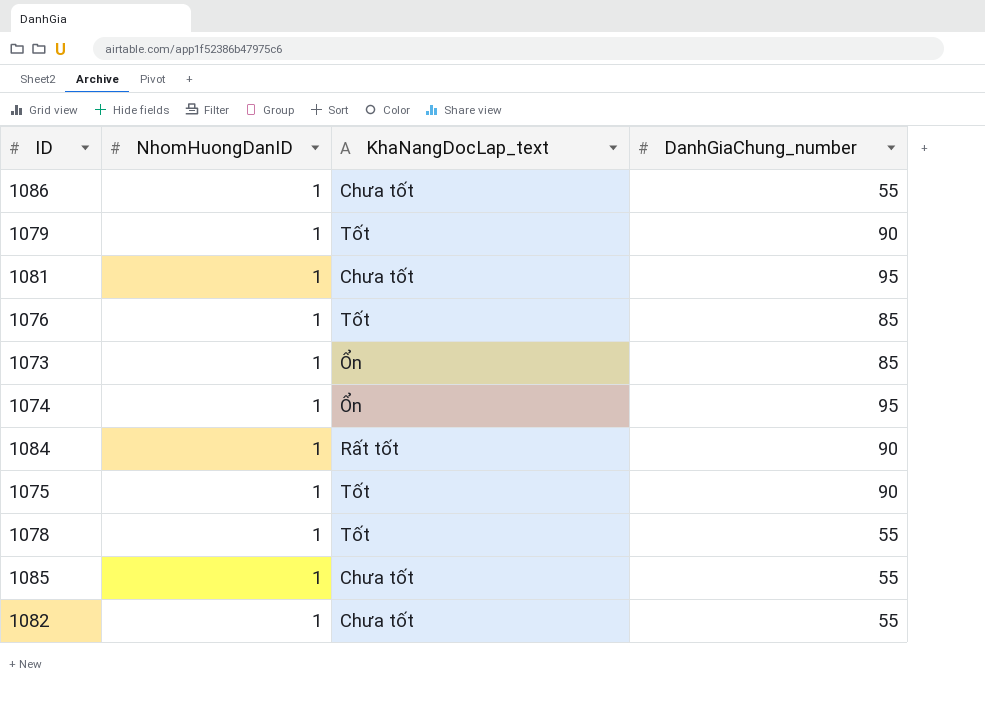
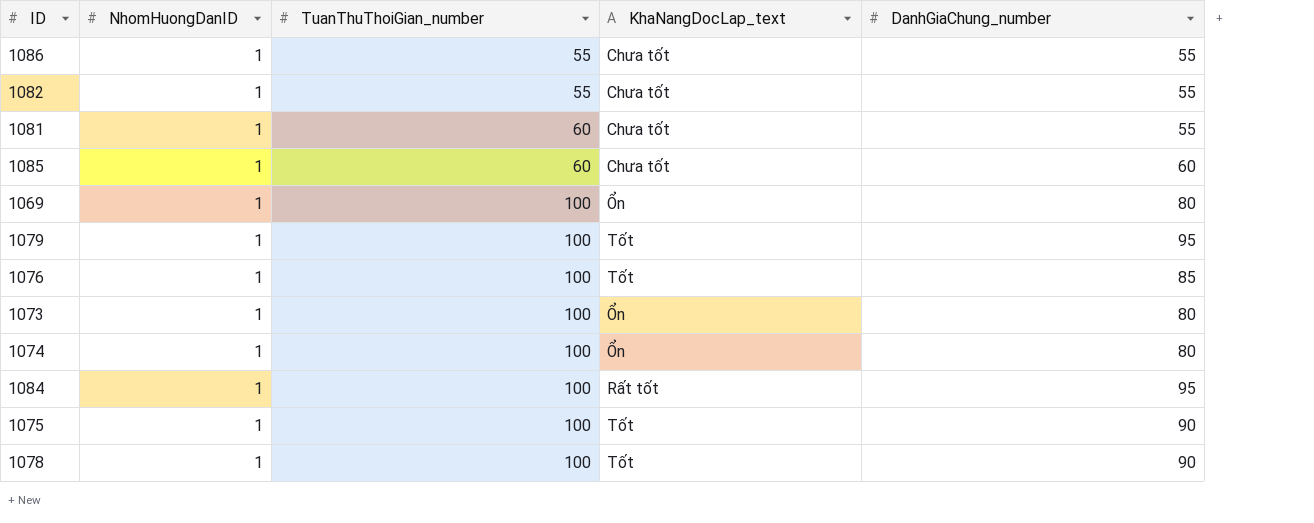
row order: none -> TuanThuThoiGian_number ascending
column TuanThuThoiGian_number | position: none -> 3
1081 | DanhGiaChung_number: 95 -> 55
1085 | DanhGiaChung_number: 55 -> 60
row 1069: none -> 1 | 100 | Ổn | 80
1079 | DanhGiaChung_number: 90 -> 95
1073 | DanhGiaChung_number: 85 -> 80
1074 | DanhGiaChung_number: 95 -> 80
1084 | DanhGiaChung_number: 90 -> 95
1078 | DanhGiaChung_number: 55 -> 90

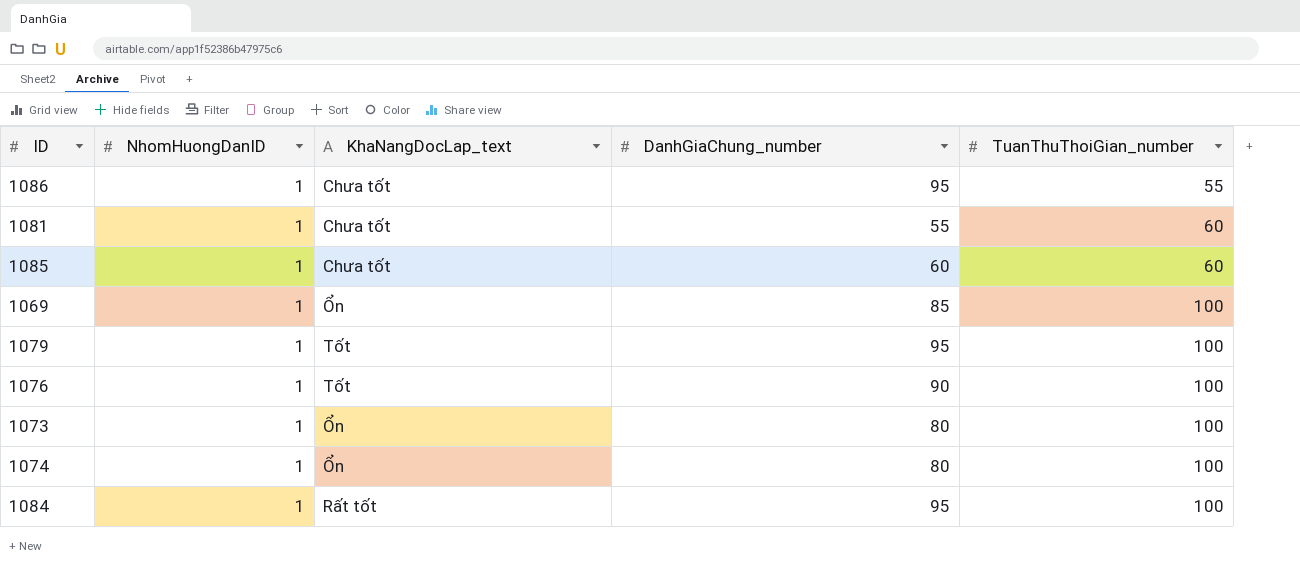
column TuanThuThoiGian_number | position: 3 -> 5
row 1082: 1 | 55 | Chưa tốt | 55 -> none
row 1075: 1 | 100 | Tốt | 90 -> none
row 1078: 1 | 100 | Tốt | 90 -> none
1086 | DanhGiaChung_number: 55 -> 95
1069 | DanhGiaChung_number: 80 -> 85
1076 | DanhGiaChung_number: 85 -> 90

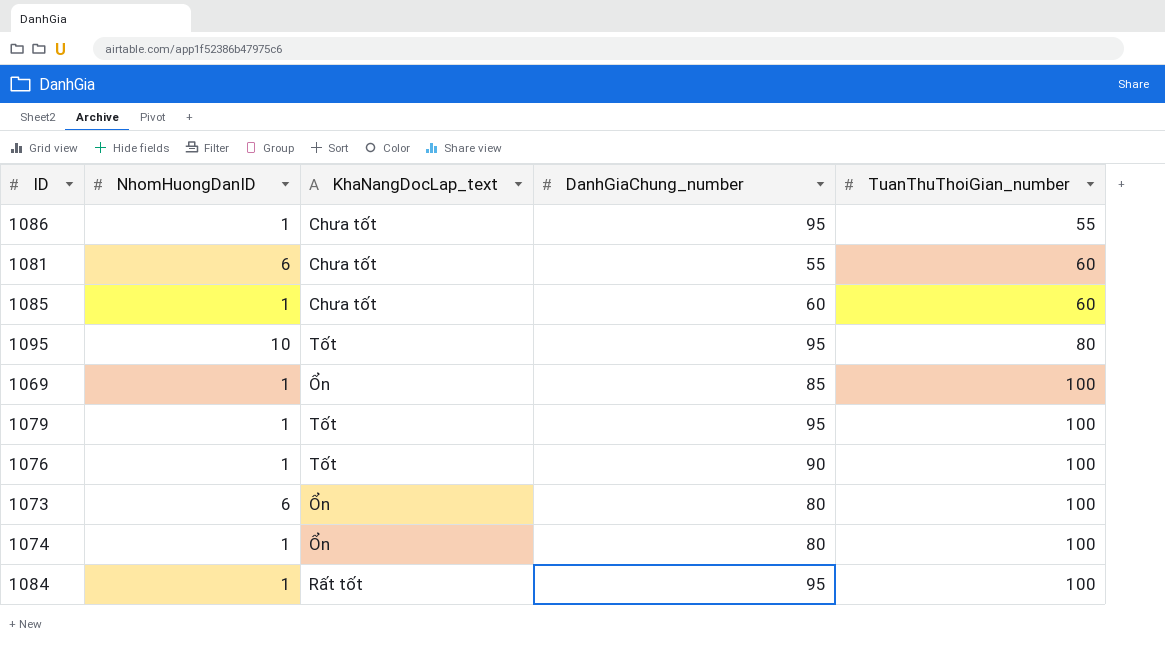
1081 | NhomHuongDanID: 1 -> 6
row 1095: none -> 10 | Tốt | 95 | 80
1073 | NhomHuongDanID: 1 -> 6

